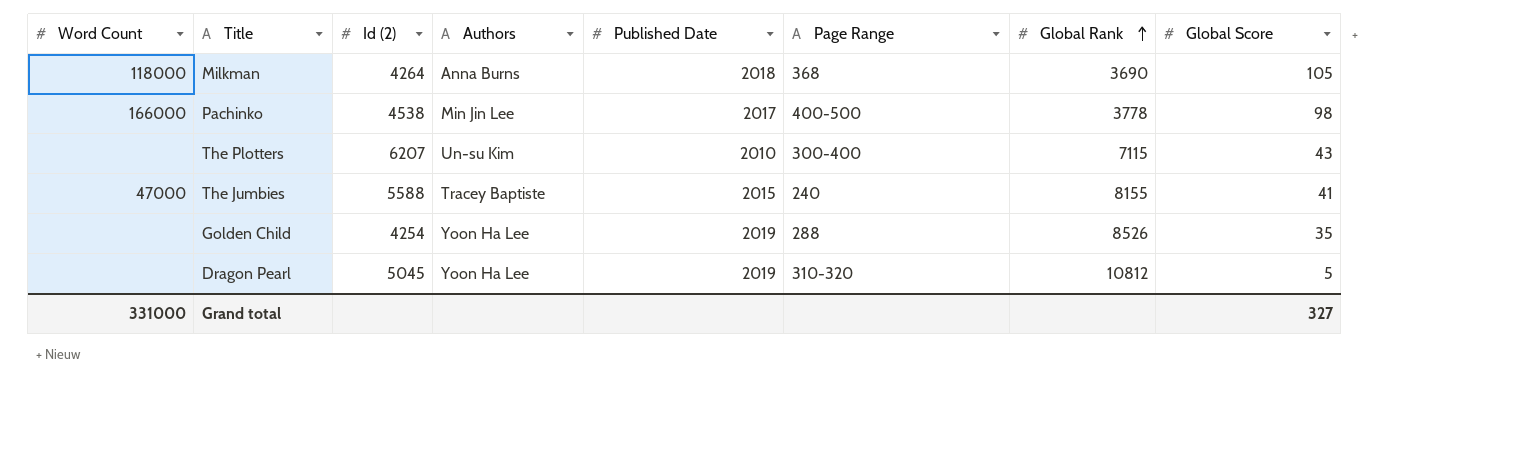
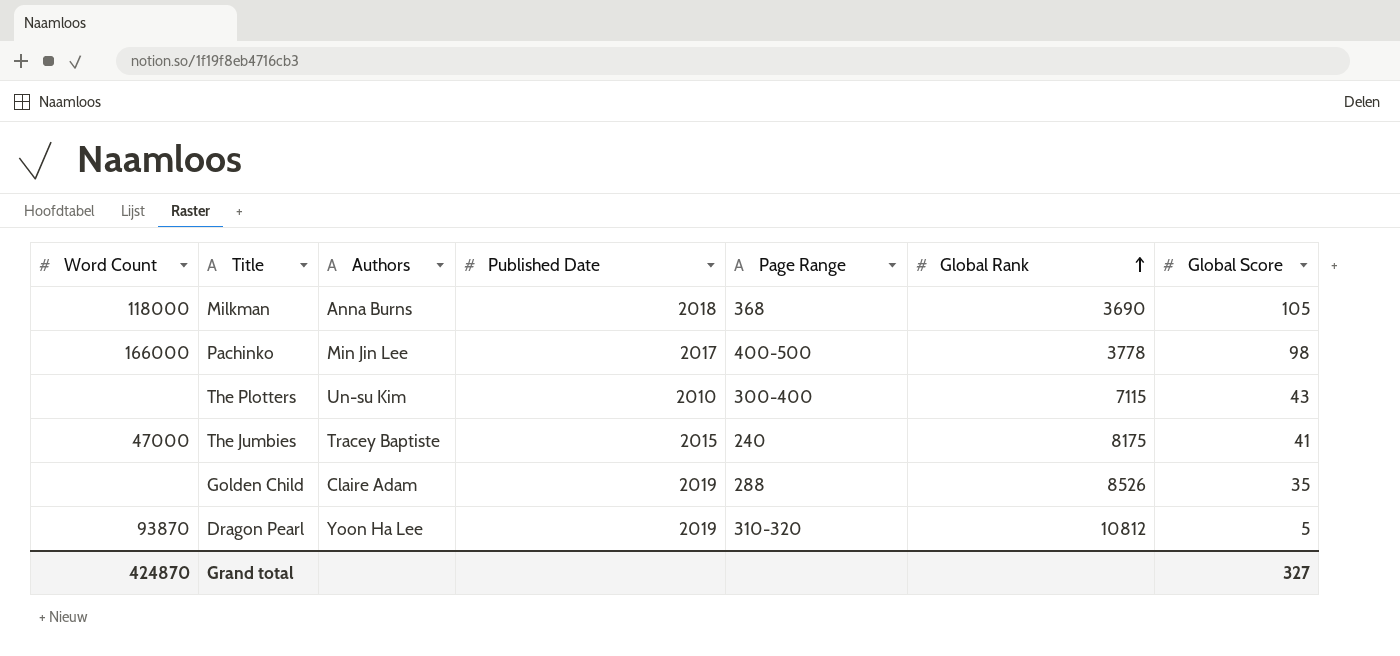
column Id (2) | position: 3 -> none
The Jumbies | Global Rank: 8155 -> 8175
Golden Child | Authors: Yoon Ha Lee -> Claire Adam
Dragon Pearl | Word Count: none -> 93870
Grand total | Word Count: 331000 -> 424870

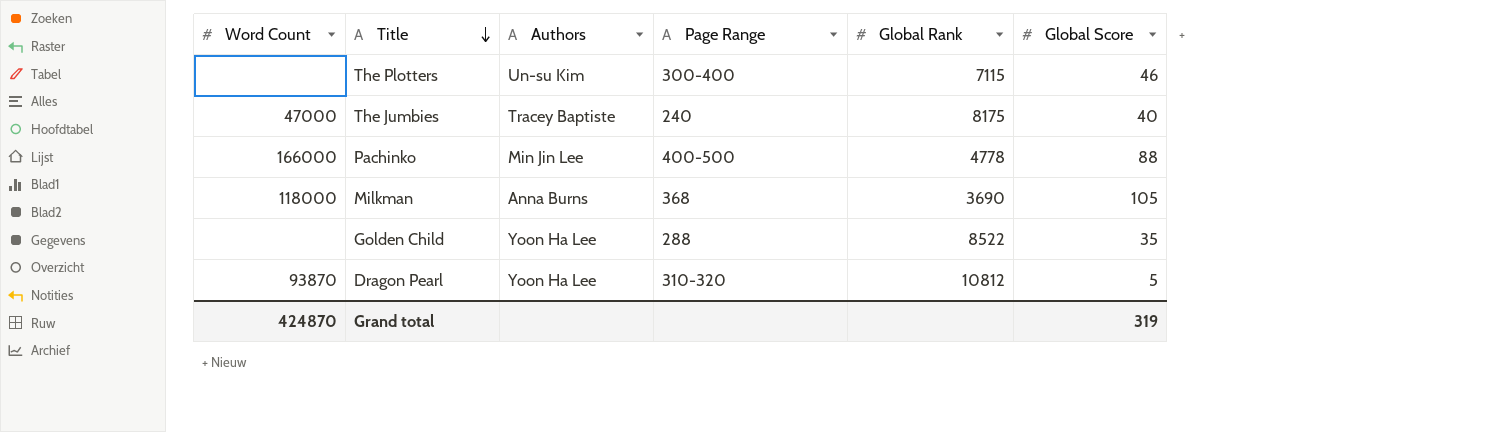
row order: Global Rank ascending -> Title descending
column Published Date | position: 4 -> none
The Plotters | Global Score: 43 -> 46
The Jumbies | Global Score: 41 -> 40
Pachinko | Global Rank: 3778 -> 4778
Pachinko | Global Score: 98 -> 88
Golden Child | Authors: Claire Adam -> Yoon Ha Lee
Golden Child | Global Rank: 8526 -> 8522
Grand total | Global Score: 327 -> 319

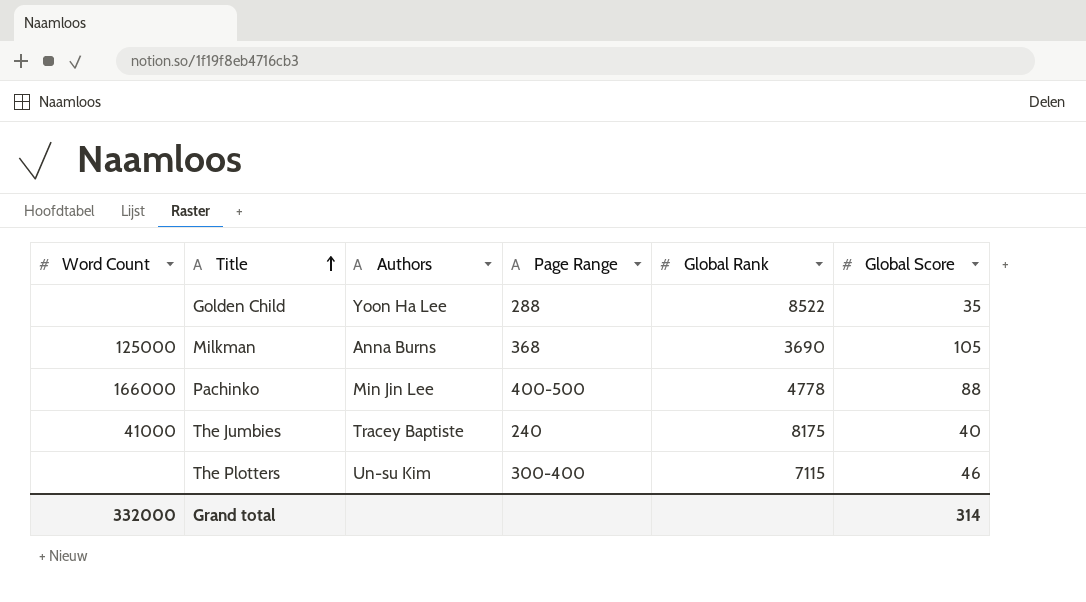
row order: Title descending -> Title ascending
row Dragon Pearl: 93870 | Yoon Ha Lee | 310-320 | 10812 | 5 -> none
Milkman | Word Count: 118000 -> 125000
The Jumbies | Word Count: 47000 -> 41000
Grand total | Word Count: 424870 -> 332000
Grand total | Global Score: 319 -> 314

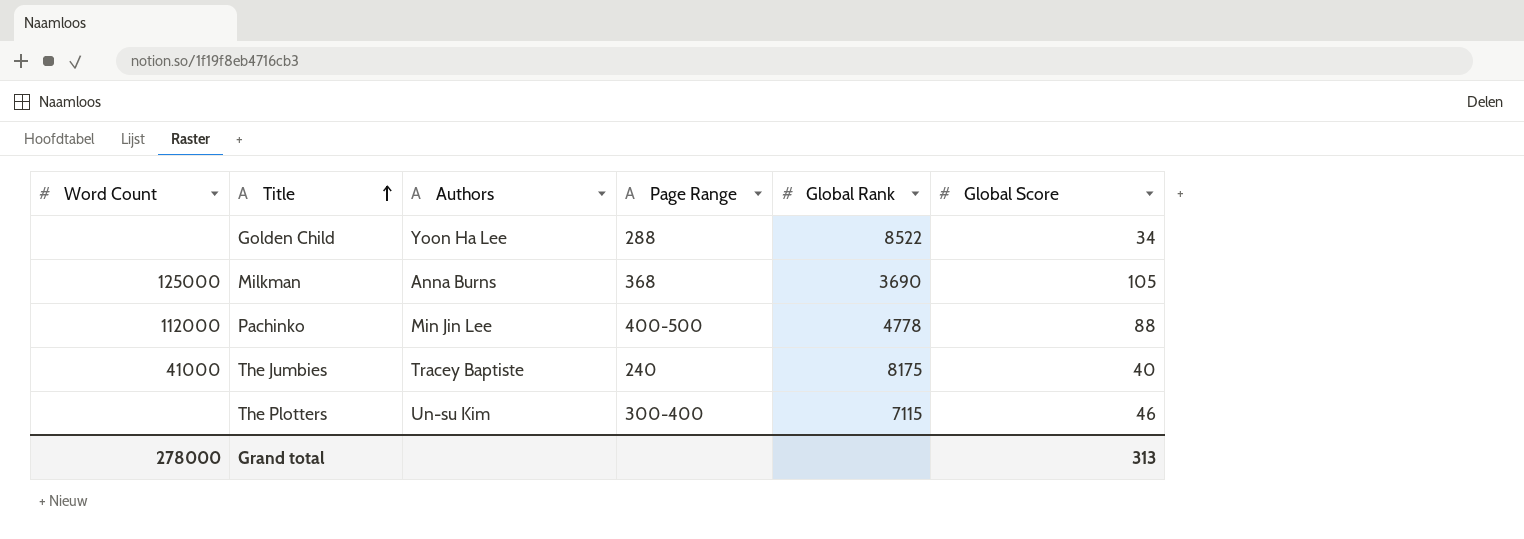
Golden Child | Global Score: 35 -> 34
Pachinko | Word Count: 166000 -> 112000
Grand total | Word Count: 332000 -> 278000
Grand total | Global Score: 314 -> 313

